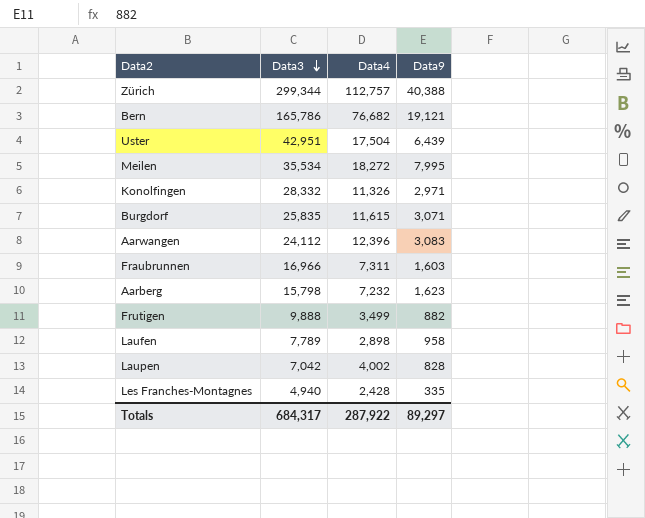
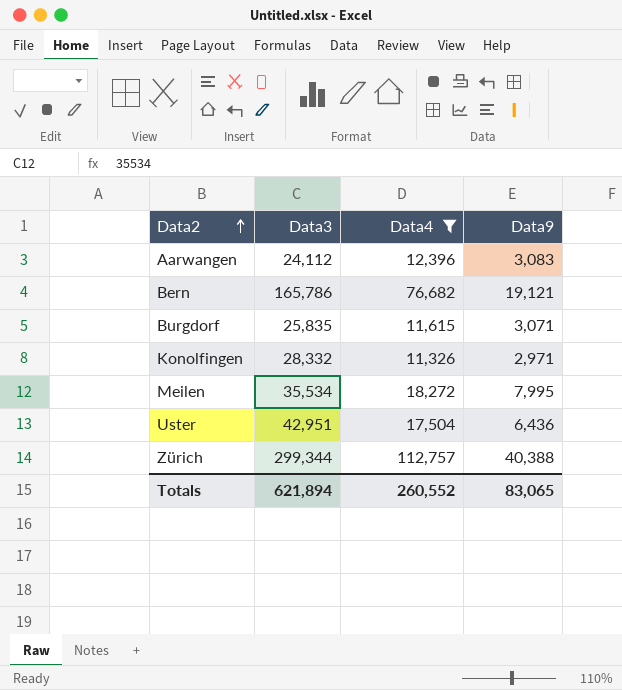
filter: none -> Data4 >= 11,326
row order: Data3 descending -> Data2 ascending
Uster | Data9: 6,439 -> 6,436
Totals | Data3: 684,317 -> 621,894
Totals | Data4: 287,922 -> 260,552
Totals | Data9: 89,297 -> 83,065

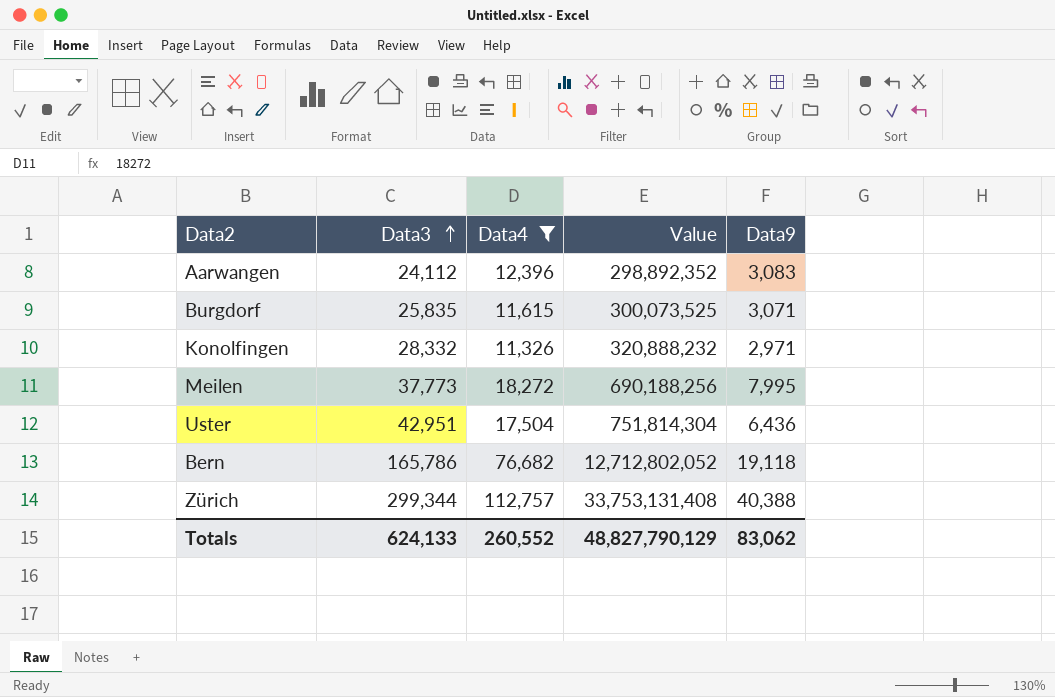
row order: Data2 ascending -> Data3 ascending
column Value | formula: none -> [Data3] * [Data4]
Meilen | Data3: 35,534 -> 37,773
Bern | Data9: 19,121 -> 19,118
Totals | Data3: 621,894 -> 624,133
Totals | Data9: 83,065 -> 83,062

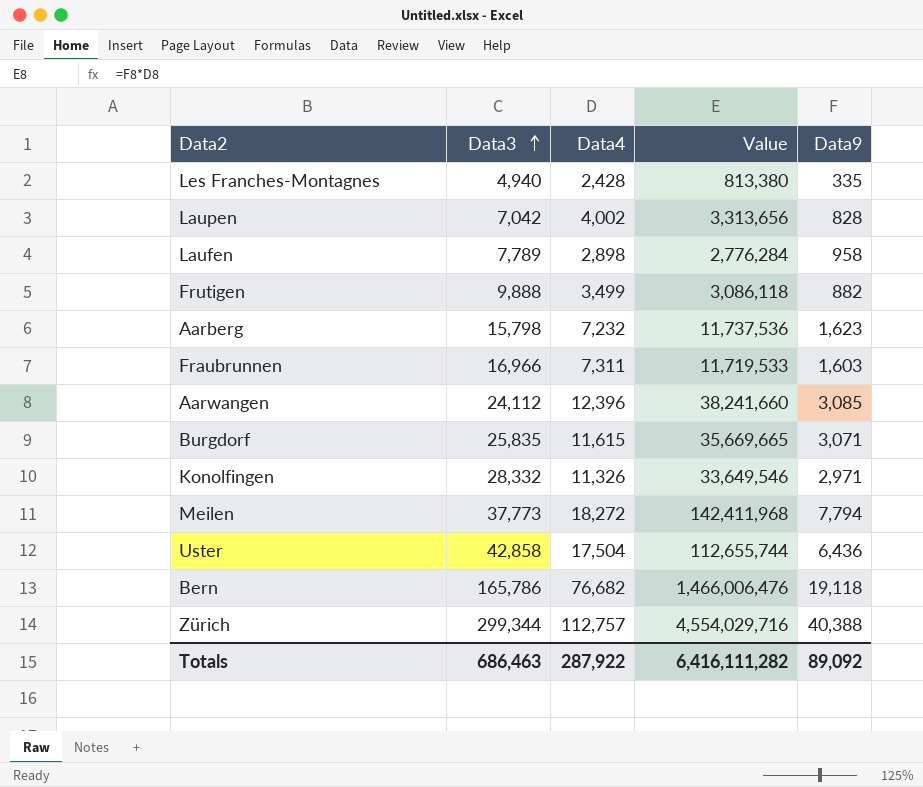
filter: Data4 >= 11,326 -> none
column Value | formula: [Data3] * [Data4] -> [Data4] * [Data9]
Aarwangen | Data9: 3,083 -> 3,085
Meilen | Data9: 7,995 -> 7,794
Uster | Data3: 42,951 -> 42,858
Totals | Data3: 624,133 -> 686,463
Totals | Data4: 260,552 -> 287,922
Totals | Value: 48,827,790,129 -> 6,416,111,282
Totals | Data9: 83,062 -> 89,092

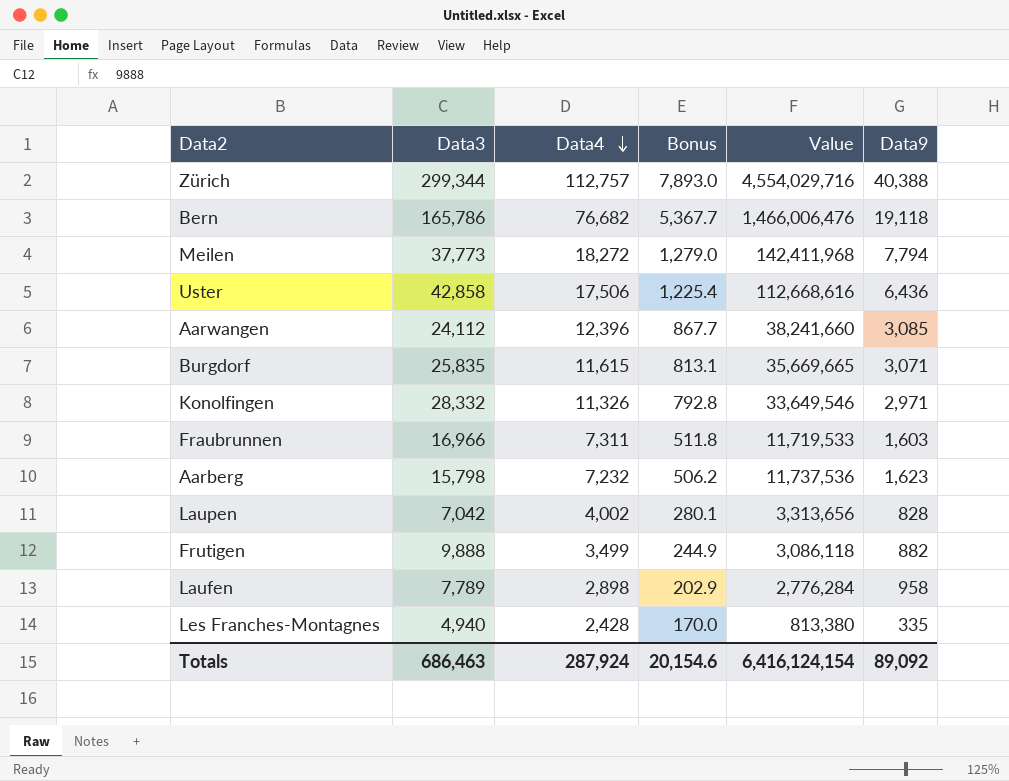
row order: Data3 ascending -> Data4 descending
column Bonus | formula: none -> [Data4] * 0.07
Uster | Data4: 17,504 -> 17,506
Uster | Value: 112,655,744 -> 112,668,616
Totals | Data4: 287,922 -> 287,924
Totals | Value: 6,416,111,282 -> 6,416,124,154

